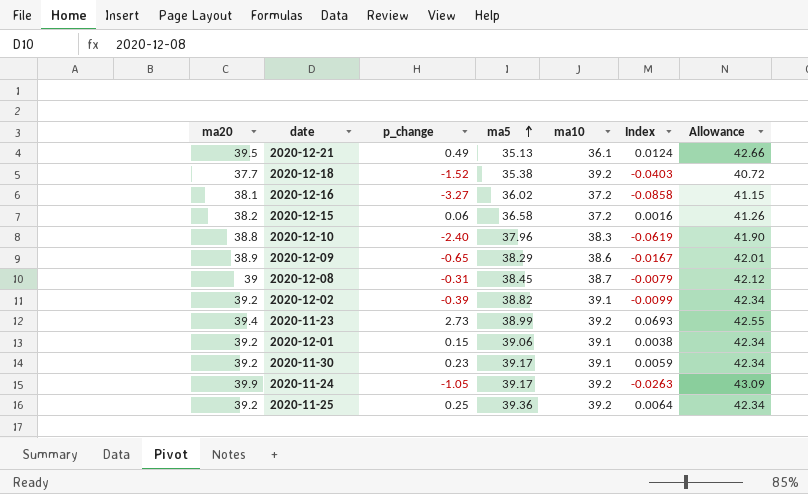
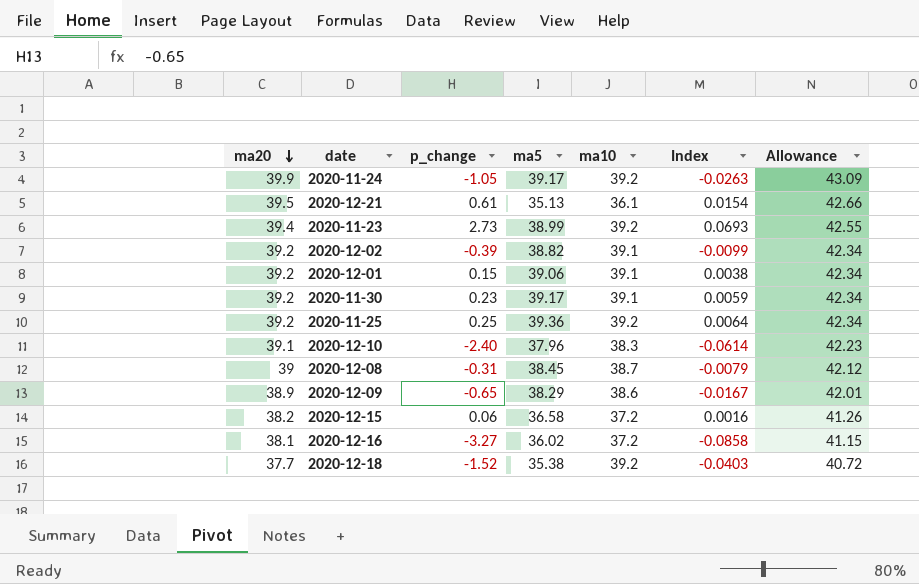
row order: ma5 ascending -> ma20 descending
2020-12-21 | p_change: 0.49 -> 0.61
2020-12-21 | Index: 0.0124 -> 0.0154
2020-12-10 | ma20: 38.8 -> 39.1
2020-12-10 | Index: -0.0619 -> -0.0614
2020-12-10 | Allowance: 41.90 -> 42.23

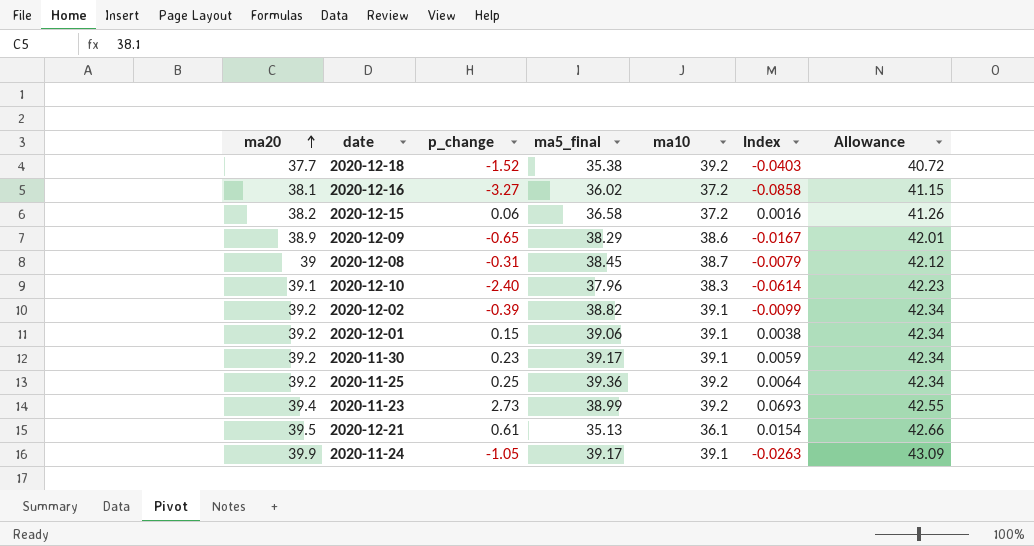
row order: ma20 descending -> ma20 ascending
column name: ma5 -> ma5_final
2020-11-24 | ma10: 39.2 -> 39.1

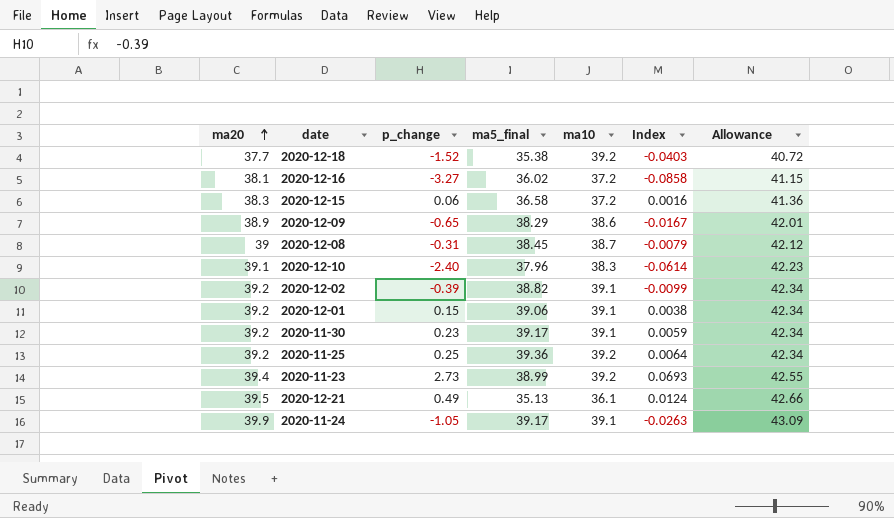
2020-12-15 | ma20: 38.2 -> 38.3
2020-12-15 | Allowance: 41.26 -> 41.36
2020-12-21 | p_change: 0.61 -> 0.49
2020-12-21 | Index: 0.0154 -> 0.0124

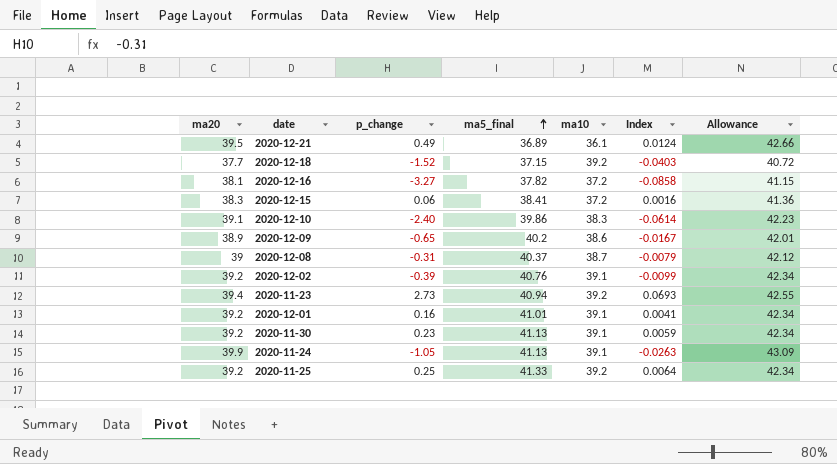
row order: ma20 ascending -> ma5_final ascending
2020-12-21 | ma5_final: 35.13 -> 36.89
2020-12-18 | ma5_final: 35.38 -> 37.15
2020-12-16 | ma5_final: 36.02 -> 37.82
2020-12-15 | ma5_final: 36.58 -> 38.41
2020-12-10 | ma5_final: 37.96 -> 39.86
2020-12-09 | ma5_final: 38.29 -> 40.2
2020-12-08 | ma5_final: 38.45 -> 40.37
2020-12-02 | ma5_final: 38.82 -> 40.76
2020-11-23 | ma5_final: 38.99 -> 40.94
2020-12-01 | p_change: 0.15 -> 0.16
2020-12-01 | ma5_final: 39.06 -> 41.01
2020-12-01 | Index: 0.0038 -> 0.0041
2020-11-30 | ma5_final: 39.17 -> 41.13
2020-11-24 | ma5_final: 39.17 -> 41.13
2020-11-25 | ma5_final: 39.36 -> 41.33

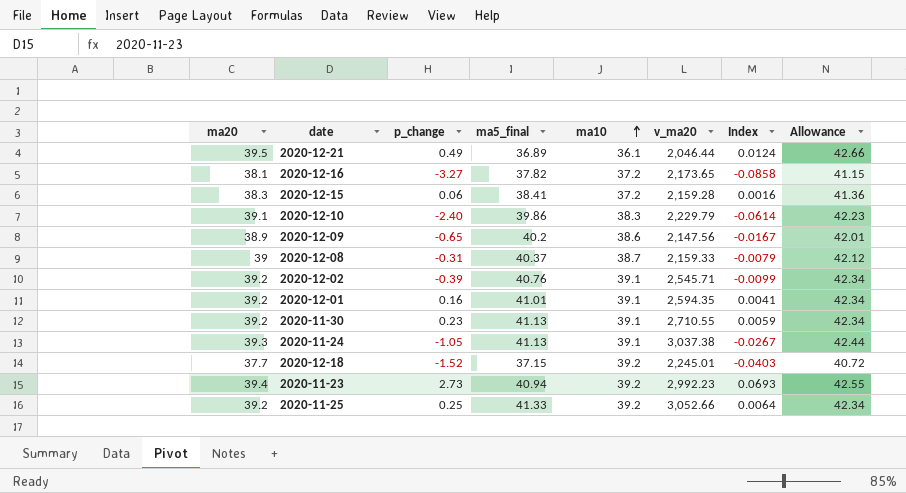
row order: ma5_final ascending -> ma10 ascending
column v_ma20 | position: none -> 6
2020-11-24 | ma20: 39.9 -> 39.3
2020-11-24 | Index: -0.0263 -> -0.0267
2020-11-24 | Allowance: 43.09 -> 42.44

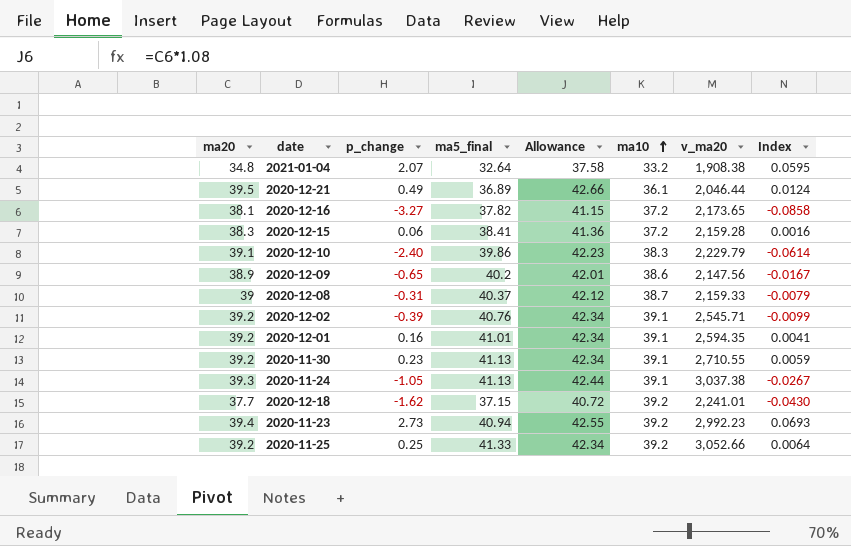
column Allowance | position: 8 -> 5
row 2021-01-04: none -> 34.8 | 2.07 | 32.64 | 37.58 | 33.2 | 1,908.38 | 0.0595
2020-12-18 | p_change: -1.52 -> -1.62
2020-12-18 | v_ma20: 2,245.01 -> 2,241.01
2020-12-18 | Index: -0.0403 -> -0.0430

